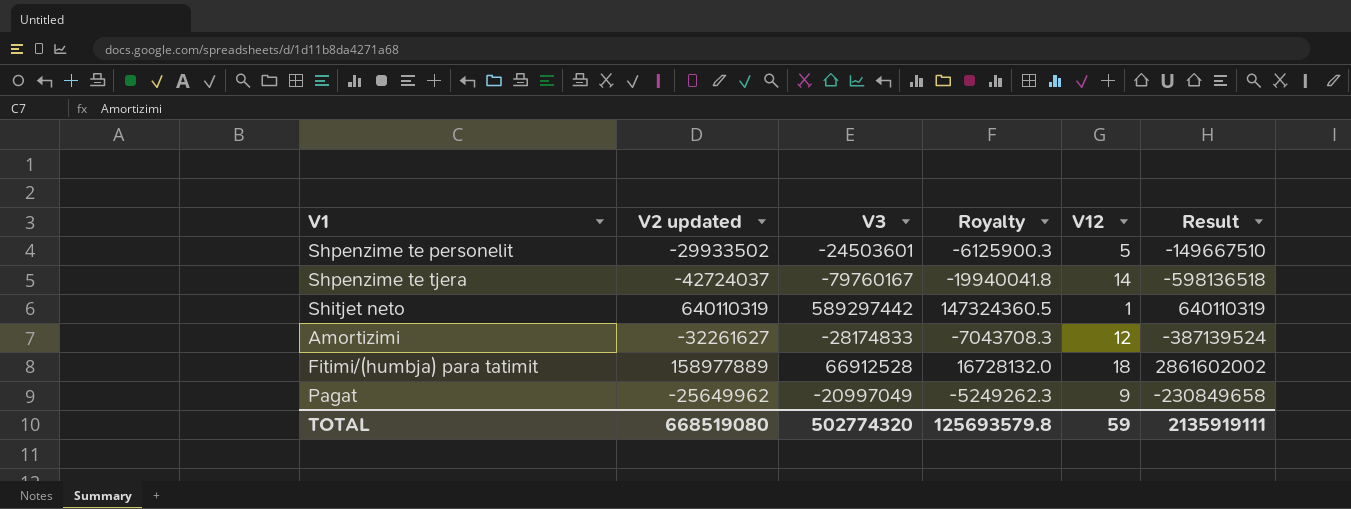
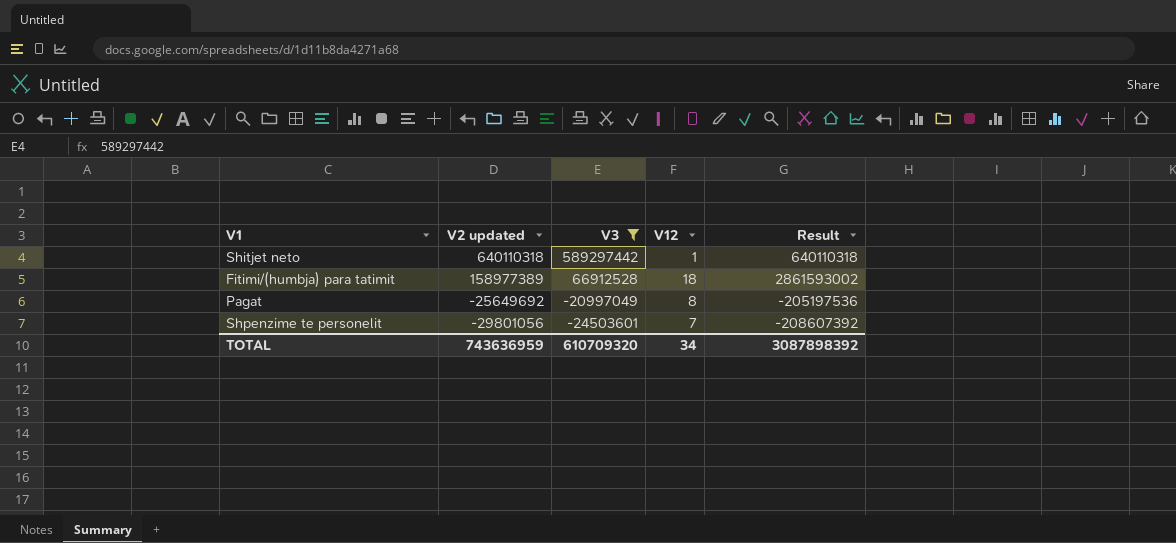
filter: none -> V3 >= -24503601
row order: none -> V2 updated descending
column Royalty | formula: [V3] * 0.25 -> none
Shitjet neto | V2 updated: 640110319 -> 640110318
Shitjet neto | Result: 640110319 -> 640110318
Fitimi/(humbja) para tatimit | V2 updated: 158977889 -> 158977389
Fitimi/(humbja) para tatimit | Result: 2861602002 -> 2861593002
Pagat | V2 updated: -25649962 -> -25649692
Pagat | V12: 9 -> 8
Pagat | Result: -230849658 -> -205197536
Shpenzime te personelit | V2 updated: -29933502 -> -29801056
Shpenzime te personelit | V12: 5 -> 7
Shpenzime te personelit | Result: -149667510 -> -208607392
TOTAL | V2 updated: 668519080 -> 743636959
TOTAL | V3: 502774320 -> 610709320
TOTAL | V12: 59 -> 34
TOTAL | Result: 2135919111 -> 3087898392

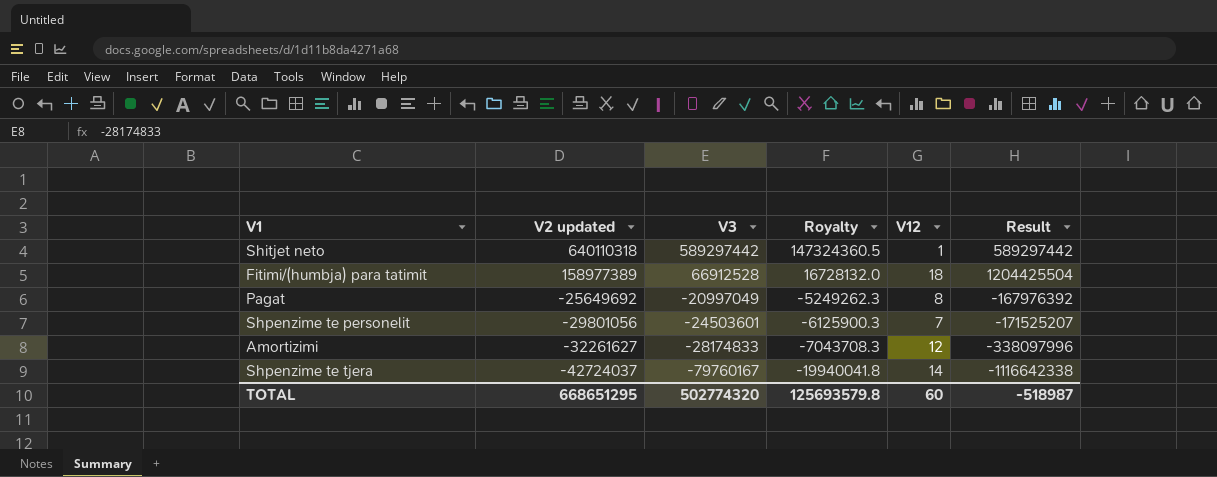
filter: V3 >= -24503601 -> none
column Royalty | formula: none -> [V3] * 0.25
column Result | formula: [V2 updated] * [V12] -> [V3] * [V12]
TOTAL | V2 updated: 743636959 -> 668651295
TOTAL | V3: 610709320 -> 502774320
TOTAL | V12: 34 -> 60
TOTAL | Result: 3087898392 -> -518987

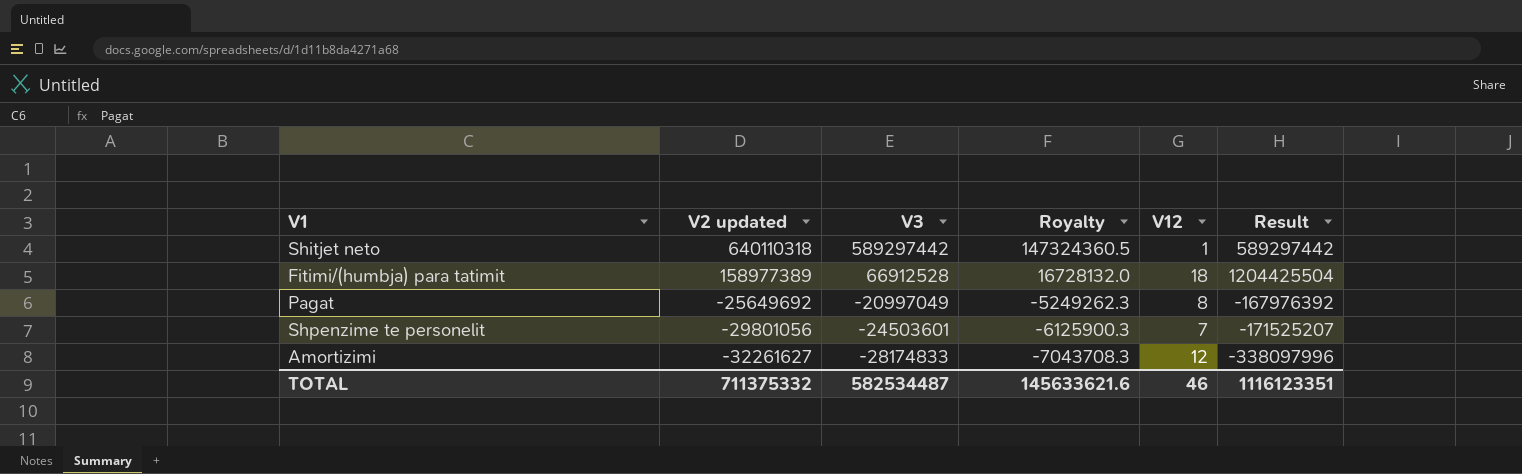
row Shpenzime te tjera: -42724037 | -79760167 | -19940041.8 | 14 | -1116642338 -> none
TOTAL | V2 updated: 668651295 -> 711375332
TOTAL | V3: 502774320 -> 582534487
TOTAL | Royalty: 125693579.8 -> 145633621.6
TOTAL | V12: 60 -> 46
TOTAL | Result: -518987 -> 1116123351

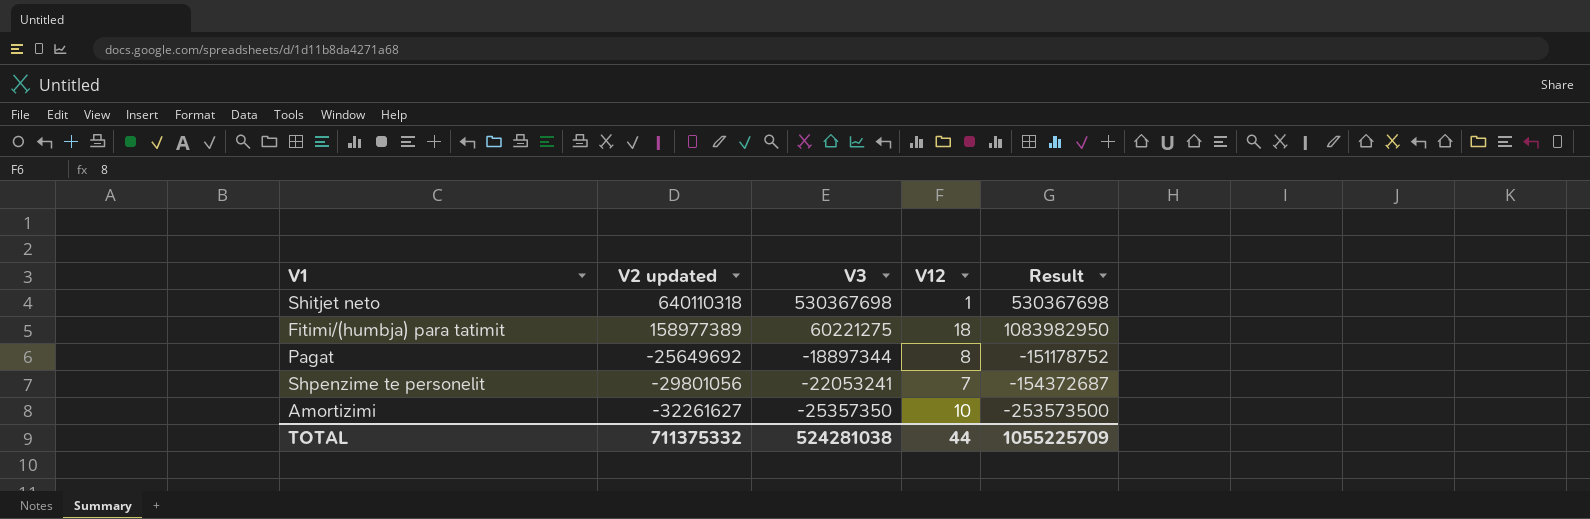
column Royalty | formula: [V3] * 0.25 -> none
Shitjet neto | V3: 589297442 -> 530367698
Shitjet neto | Result: 589297442 -> 530367698
Fitimi/(humbja) para tatimit | V3: 66912528 -> 60221275
Fitimi/(humbja) para tatimit | Result: 1204425504 -> 1083982950
Pagat | V3: -20997049 -> -18897344
Pagat | Result: -167976392 -> -151178752
Shpenzime te personelit | V3: -24503601 -> -22053241
Shpenzime te personelit | Result: -171525207 -> -154372687
Amortizimi | V3: -28174833 -> -25357350
Amortizimi | V12: 12 -> 10
Amortizimi | Result: -338097996 -> -253573500
TOTAL | V3: 582534487 -> 524281038
TOTAL | V12: 46 -> 44
TOTAL | Result: 1116123351 -> 1055225709

